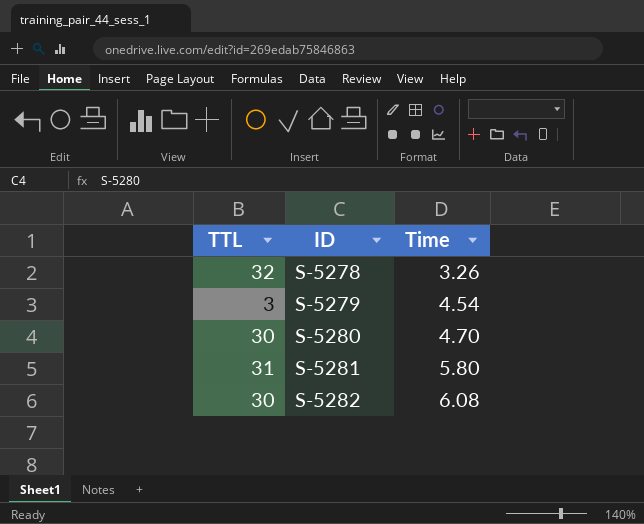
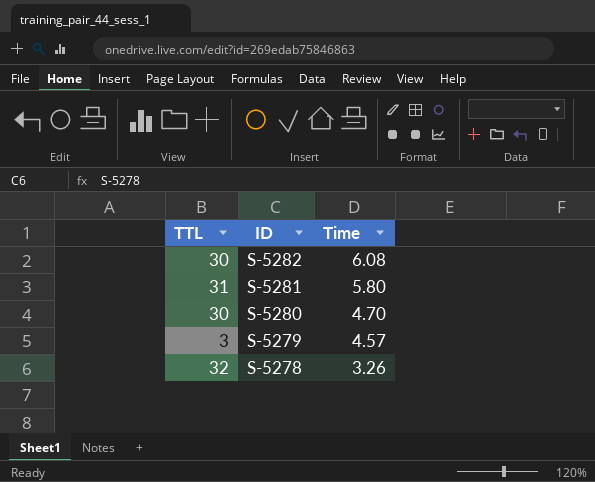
row order: ID ascending -> ID descending
S-5279 | Time: 4.54 -> 4.57

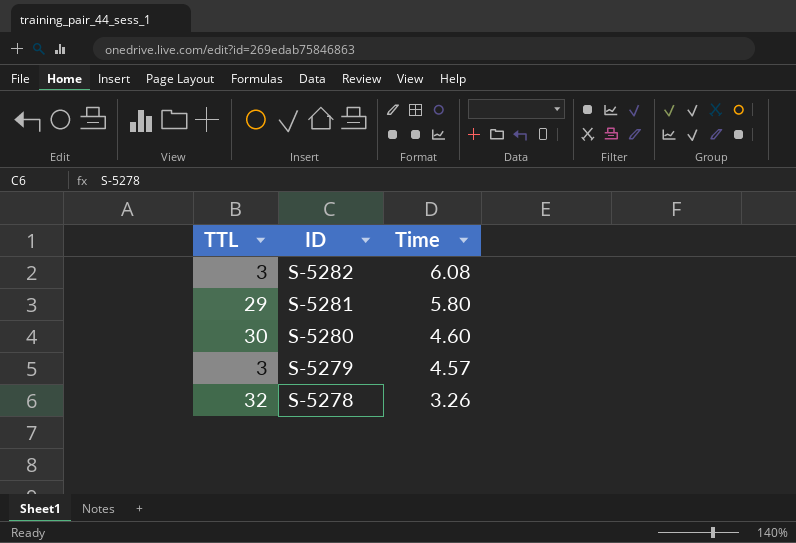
S-5282 | TTL: 30 -> 3
S-5281 | TTL: 31 -> 29
S-5280 | Time: 4.70 -> 4.60

